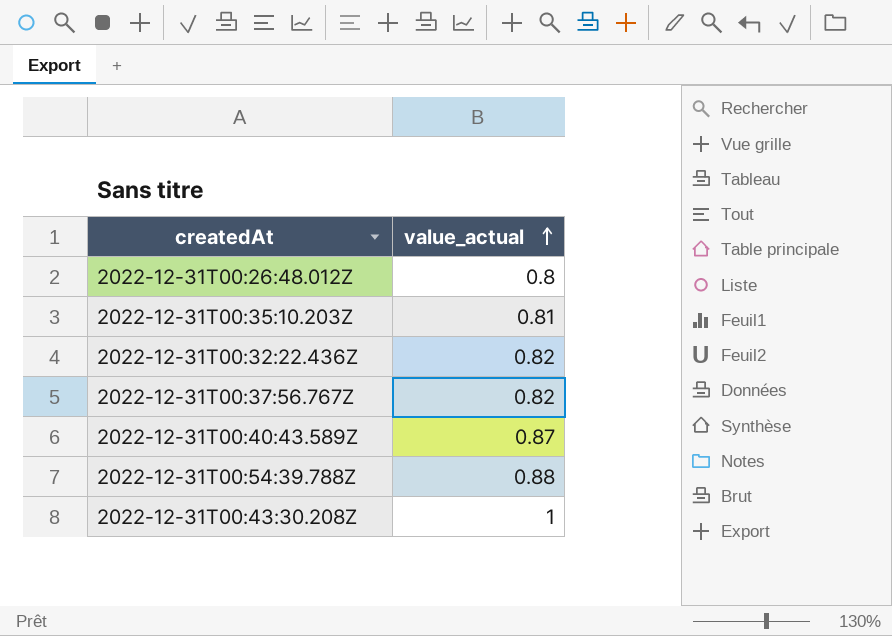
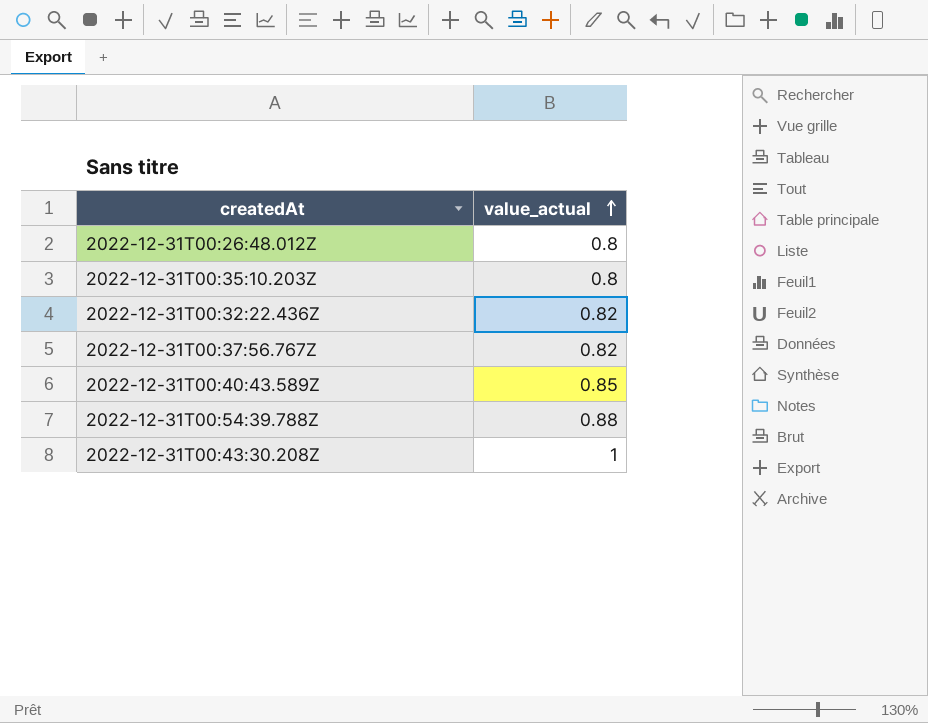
2022-12-31T00:35:10.203Z | value_actual: 0.81 -> 0.8
2022-12-31T00:40:43.589Z | value_actual: 0.87 -> 0.85

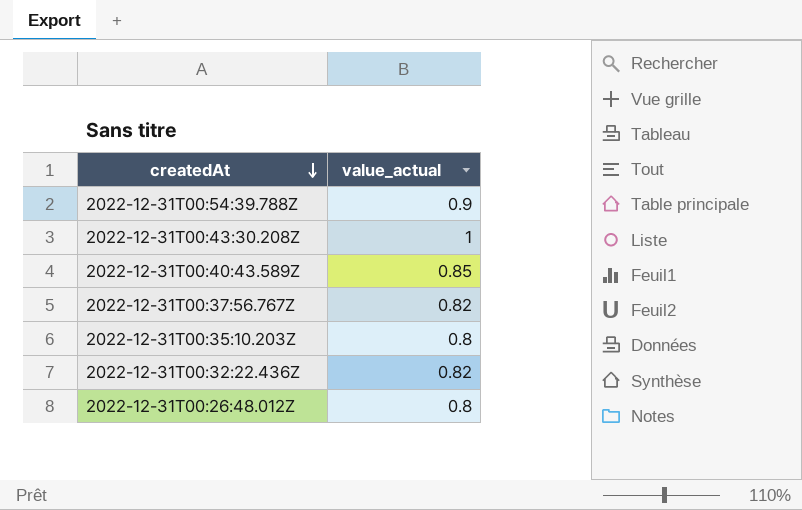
row order: value_actual ascending -> createdAt descending
2022-12-31T00:54:39.788Z | value_actual: 0.88 -> 0.9

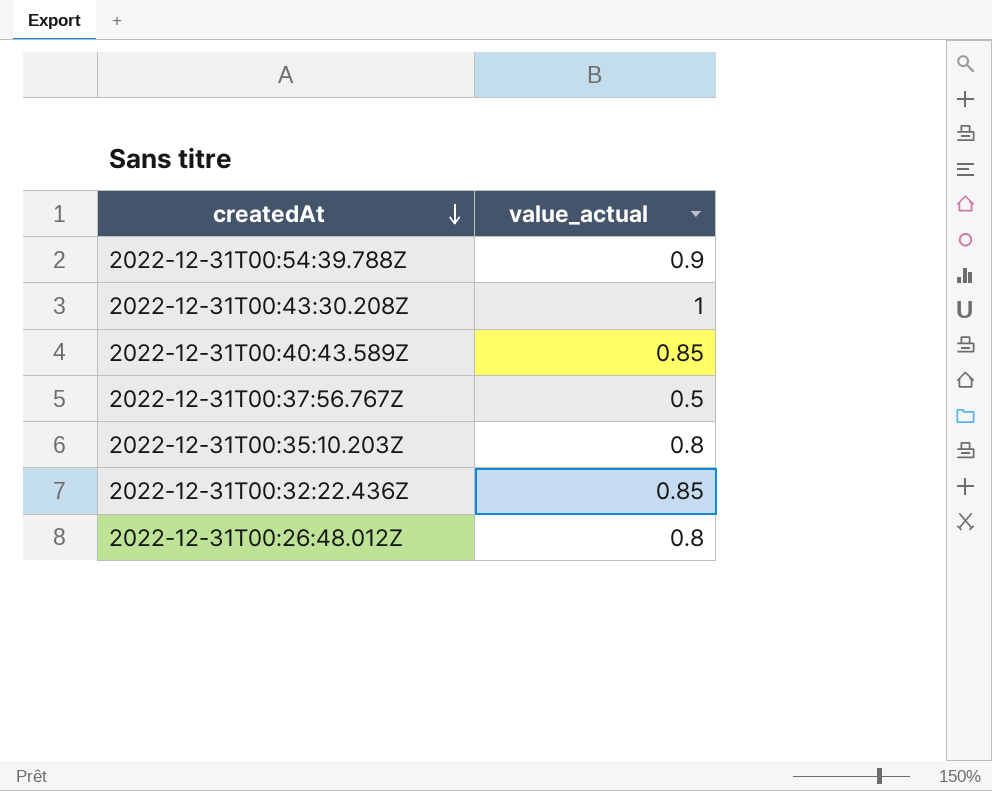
2022-12-31T00:37:56.767Z | value_actual: 0.82 -> 0.5
2022-12-31T00:32:22.436Z | value_actual: 0.82 -> 0.85

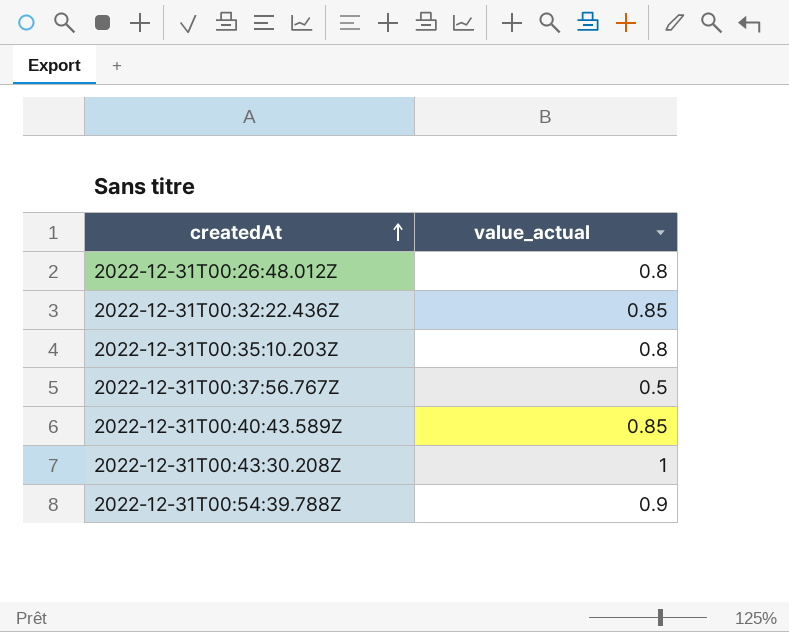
row order: createdAt descending -> createdAt ascending

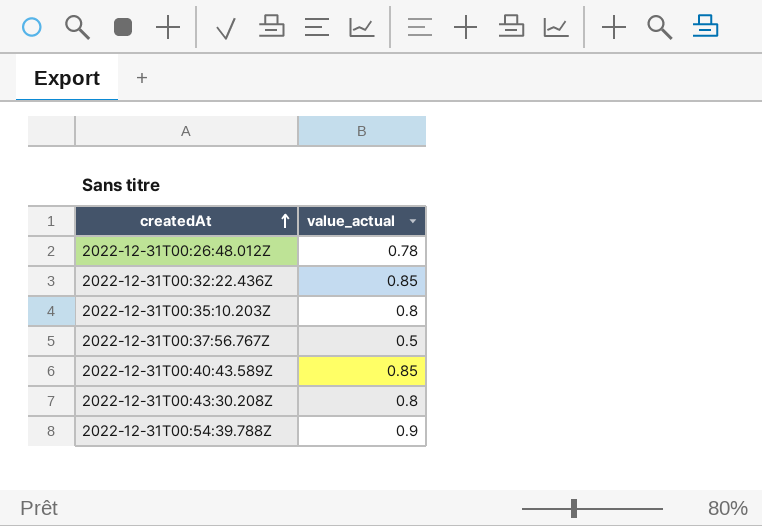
2022-12-31T00:26:48.012Z | value_actual: 0.8 -> 0.78
2022-12-31T00:43:30.208Z | value_actual: 1 -> 0.8

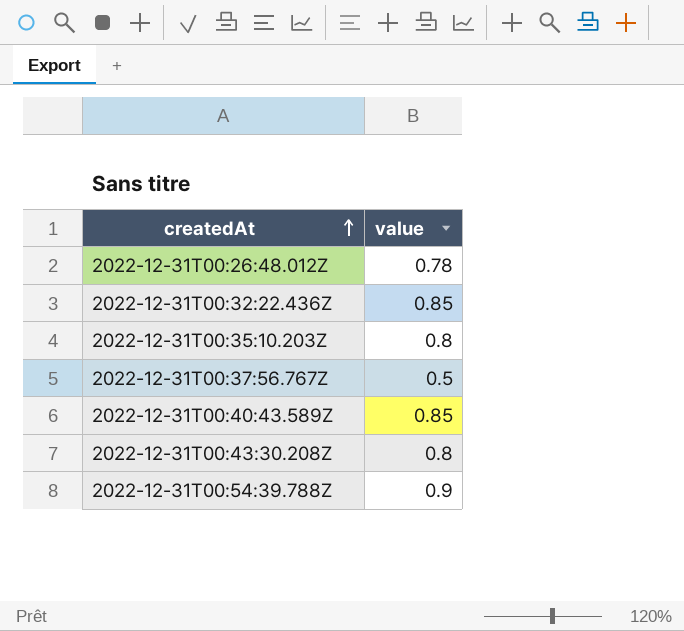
column name: value_actual -> value

